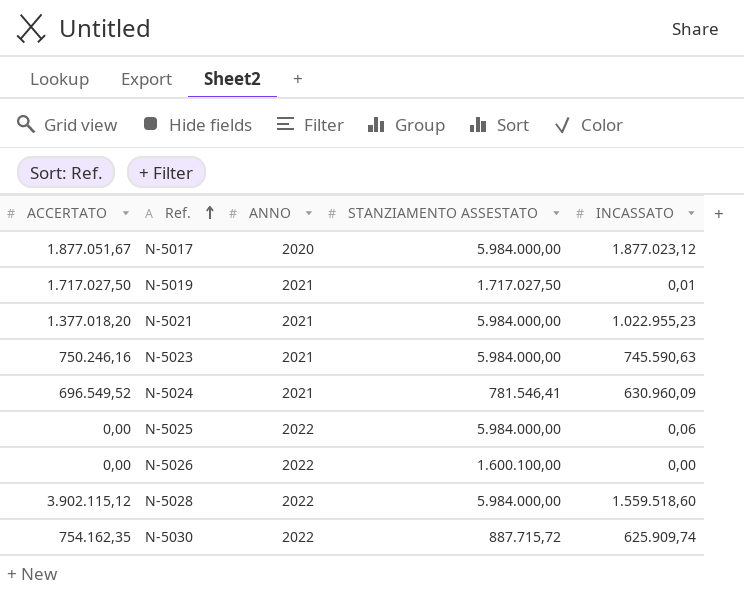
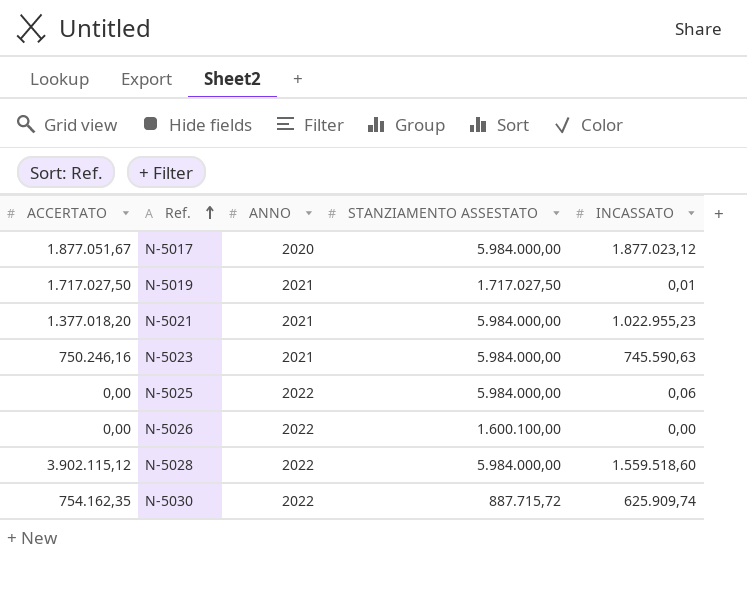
row N-5024: 696.549,52 | 2021 | 781.546,41 | 630.960,09 -> none

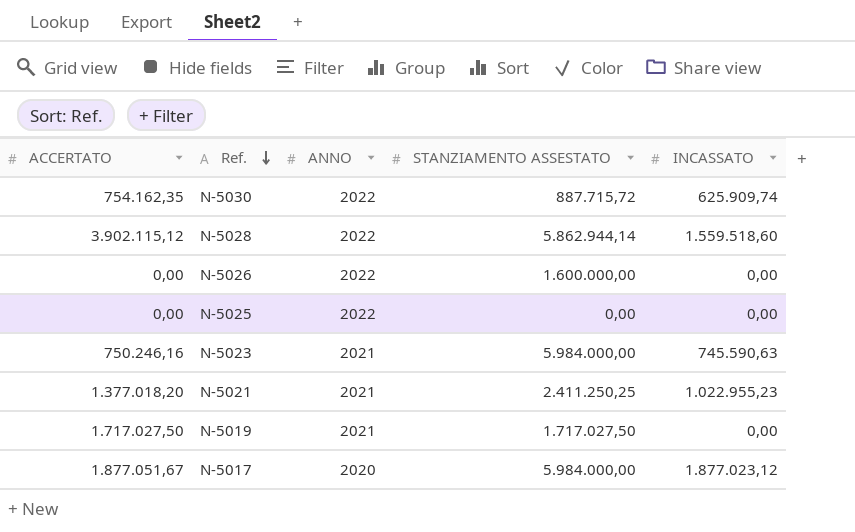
row order: Ref. ascending -> Ref. descending
N-5028 | STANZIAMENTO ASSESTATO: 5.984.000,00 -> 5.862.944,14
N-5026 | STANZIAMENTO ASSESTATO: 1.600.100,00 -> 1.600.000,00
N-5025 | STANZIAMENTO ASSESTATO: 5.984.000,00 -> 0,00
N-5025 | INCASSATO: 0,06 -> 0,00
N-5021 | STANZIAMENTO ASSESTATO: 5.984.000,00 -> 2.411.250,25
N-5019 | INCASSATO: 0,01 -> 0,00

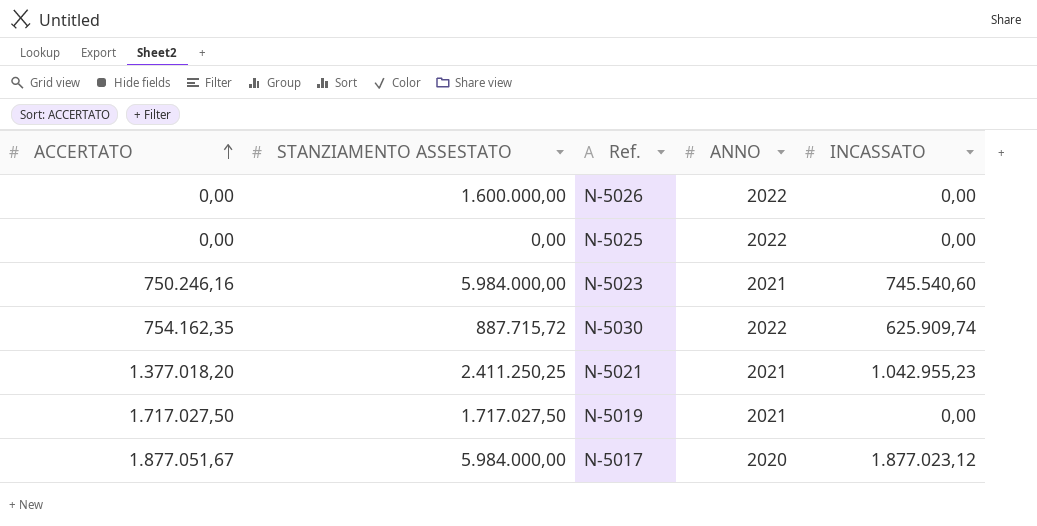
row order: Ref. descending -> ACCERTATO ascending
column STANZIAMENTO ASSESTATO | position: 4 -> 2
row N-5028: 3.902.115,12 | 2022 | 5.862.944,14 | 1.559.518,60 -> none
N-5023 | INCASSATO: 745.590,63 -> 745.540,60
N-5021 | INCASSATO: 1.022.955,23 -> 1.042.955,23

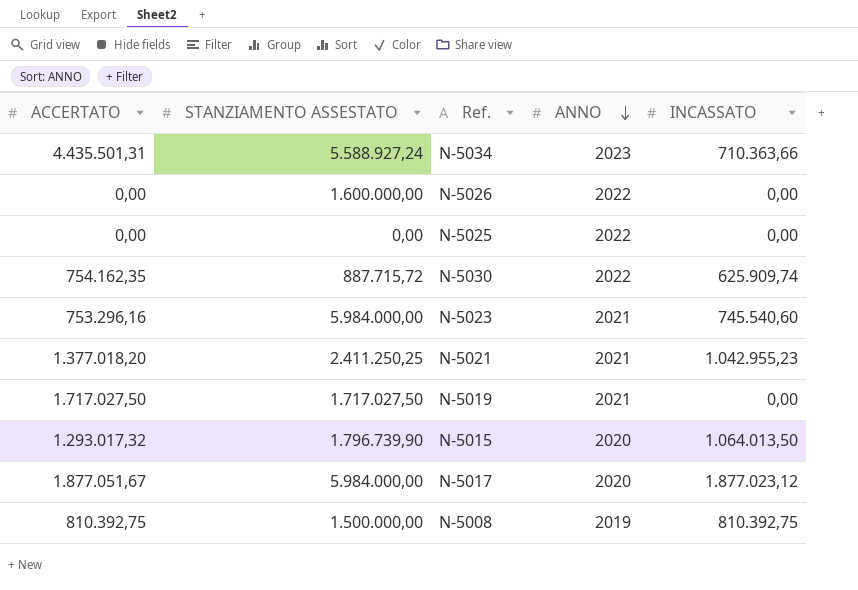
row order: ACCERTATO ascending -> ANNO descending
row N-5034: none -> 4.435.501,31 | 5.588.927,24 | 2023 | 710.363,66
N-5023 | ACCERTATO: 750.246,16 -> 753.296,16
row N-5015: none -> 1.293.017,32 | 1.796.739,90 | 2020 | 1.064.013,50
row N-5008: none -> 810.392,75 | 1.500.000,00 | 2019 | 810.392,75

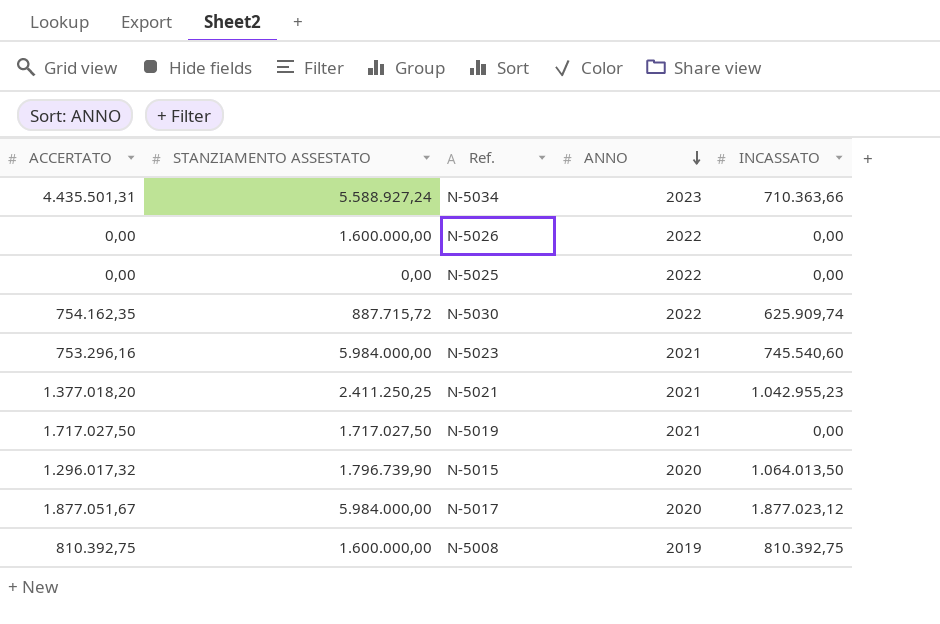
N-5015 | ACCERTATO: 1.293.017,32 -> 1.296.017,32
N-5008 | STANZIAMENTO ASSESTATO: 1.500.000,00 -> 1.600.000,00

